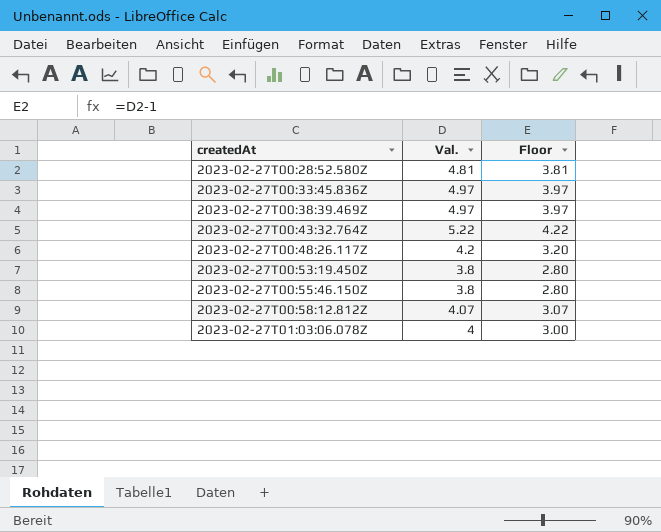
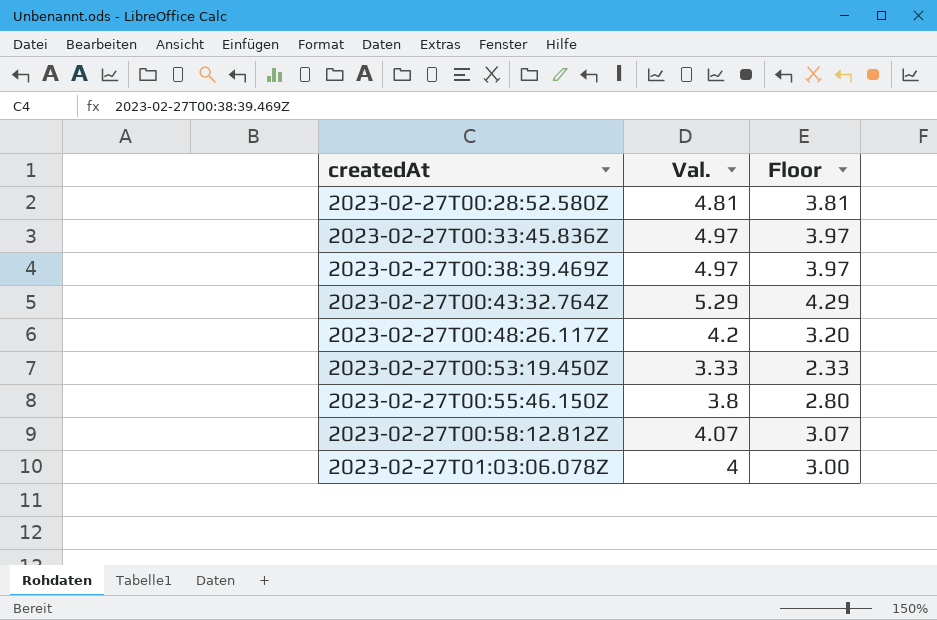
2023-02-27T00:43:32.764Z | Val.: 5.22 -> 5.29
2023-02-27T00:43:32.764Z | Floor: 4.22 -> 4.29
2023-02-27T00:53:19.450Z | Val.: 3.8 -> 3.33
2023-02-27T00:53:19.450Z | Floor: 2.80 -> 2.33

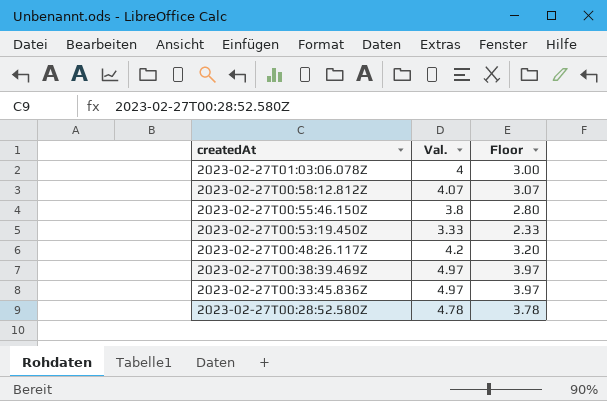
row order: createdAt ascending -> createdAt descending
row 2023-02-27T00:43:32.764Z: 5.29 | 4.29 -> none
2023-02-27T00:28:52.580Z | Val.: 4.81 -> 4.78
2023-02-27T00:28:52.580Z | Floor: 3.81 -> 3.78

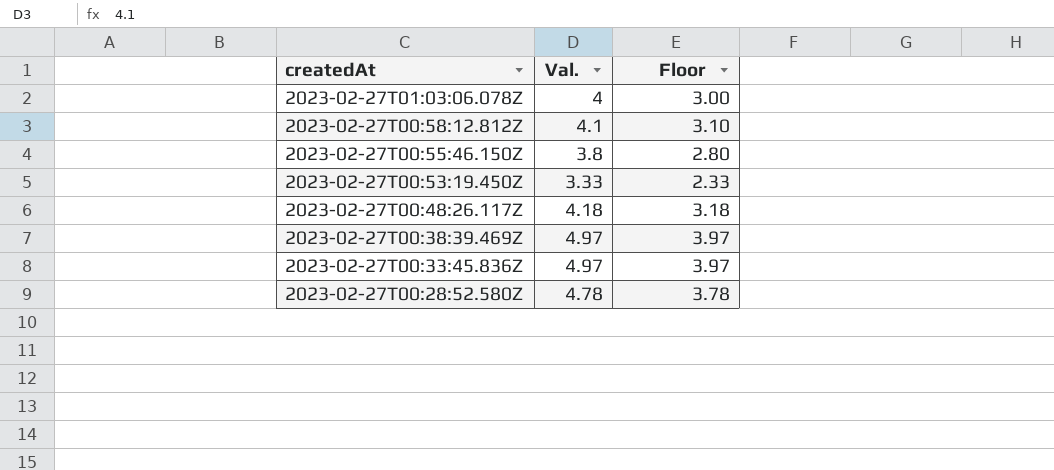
2023-02-27T00:58:12.812Z | Val.: 4.07 -> 4.1
2023-02-27T00:58:12.812Z | Floor: 3.07 -> 3.10
2023-02-27T00:48:26.117Z | Val.: 4.2 -> 4.18
2023-02-27T00:48:26.117Z | Floor: 3.20 -> 3.18

